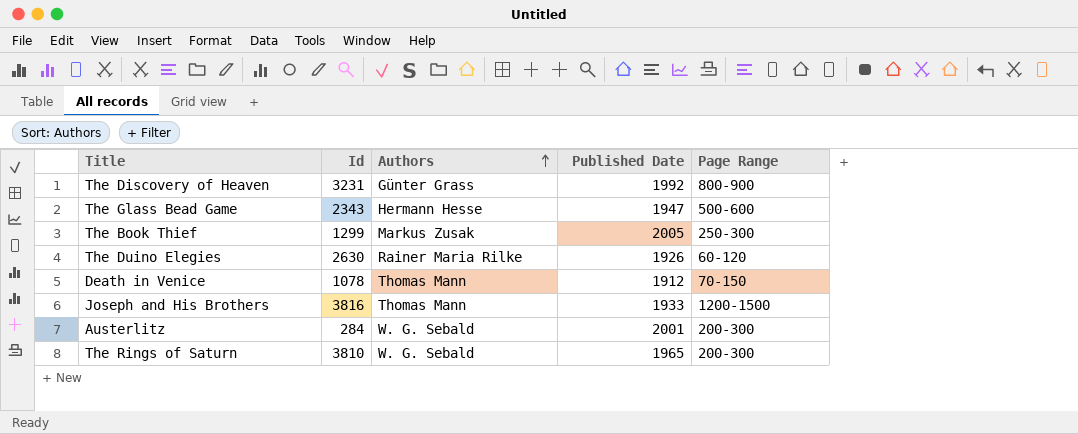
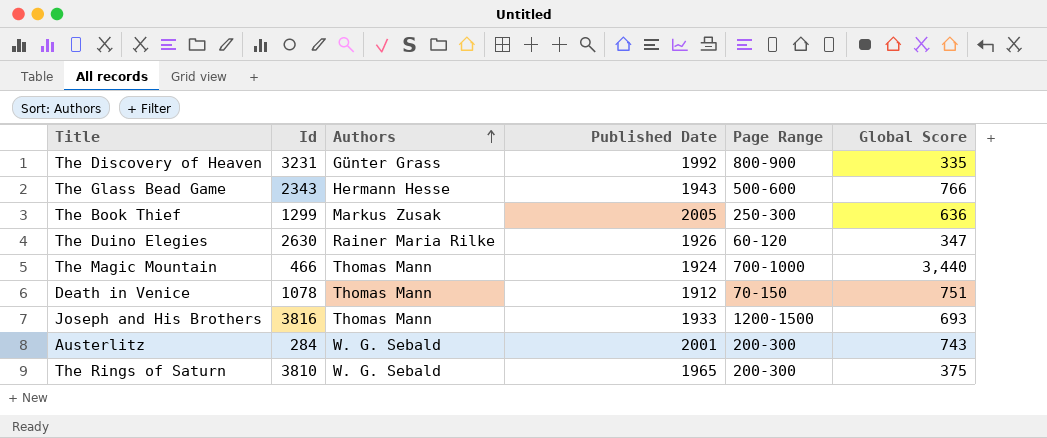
column Global Score | position: none -> 6
The Glass Bead Game | Published Date: 1947 -> 1943
row The Magic Mountain: none -> 466 | Thomas Mann | 1924 | 700-1000 | 3,440

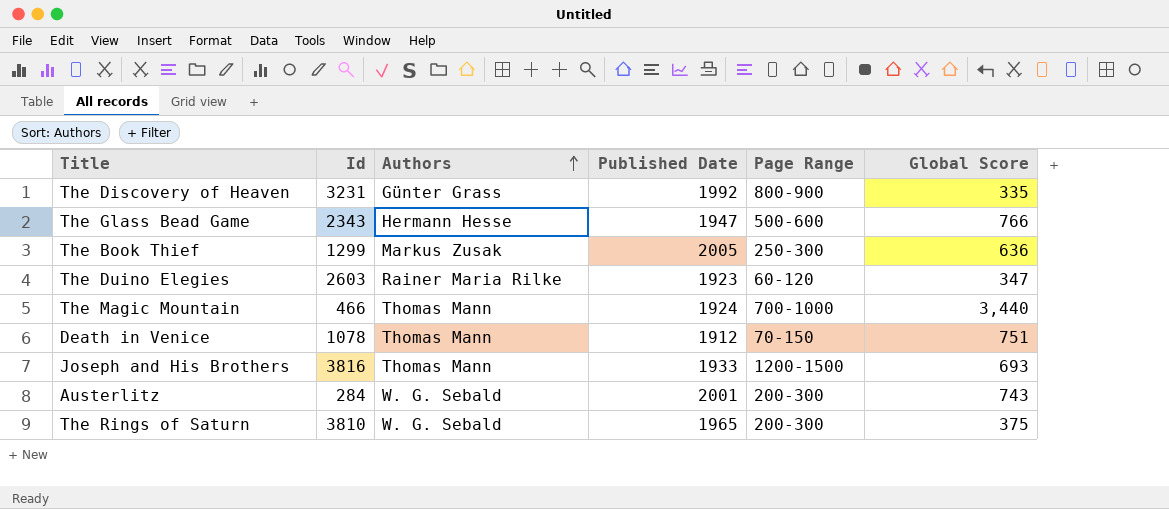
The Glass Bead Game | Published Date: 1943 -> 1947
The Duino Elegies | Id: 2630 -> 2603
The Duino Elegies | Published Date: 1926 -> 1923

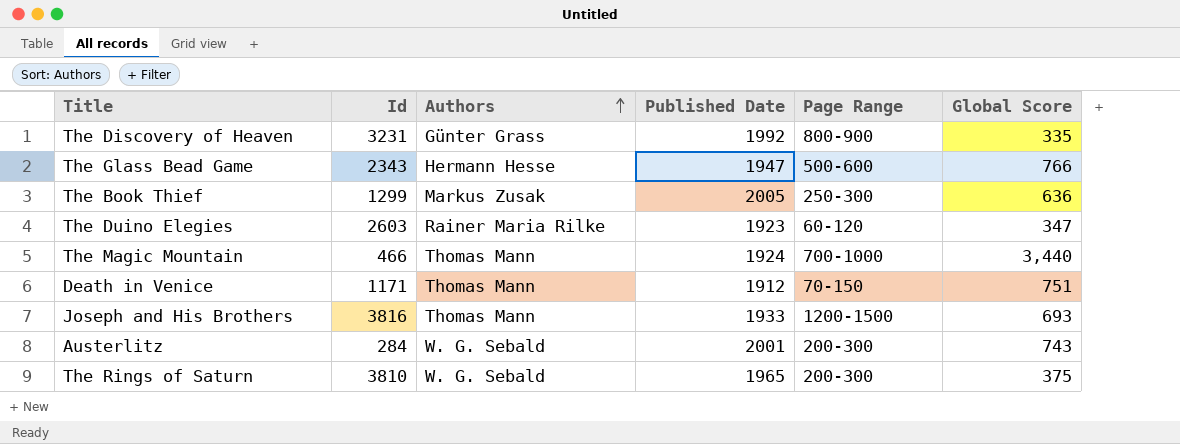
Death in Venice | Id: 1078 -> 1171

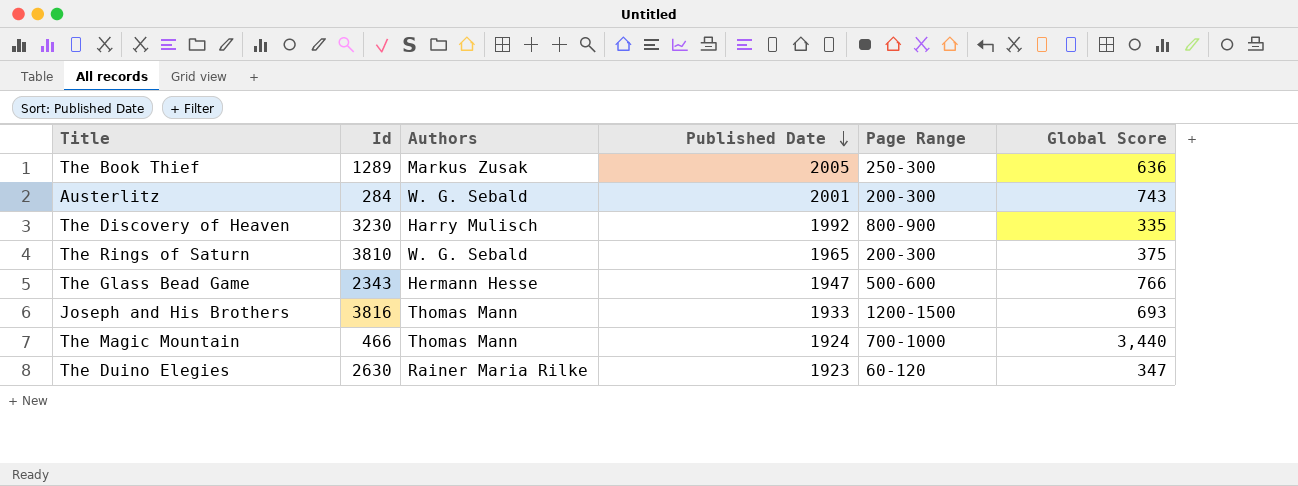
row order: Authors ascending -> Published Date descending
row Death in Venice: 1171 | Thomas Mann | 1912 | 70-150 | 751 -> none
The Book Thief | Id: 1299 -> 1289
The Discovery of Heaven | Id: 3231 -> 3230
The Discovery of Heaven | Authors: Günter Grass -> Harry Mulisch
The Duino Elegies | Id: 2603 -> 2630

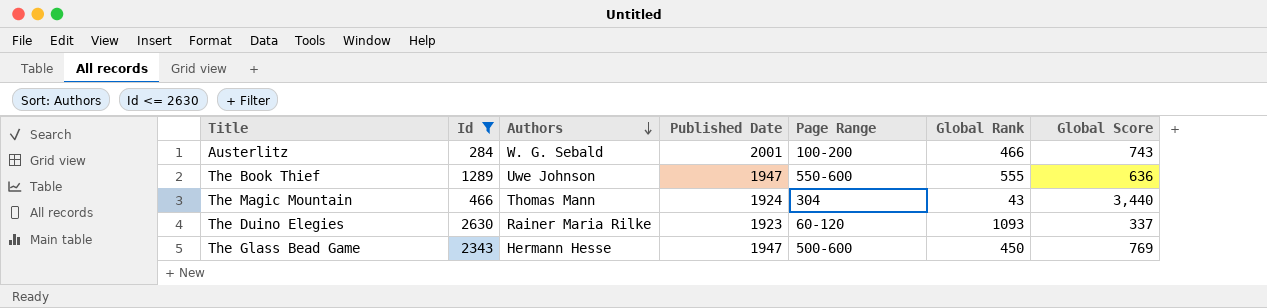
filter: none -> Id <= 2630
row order: Published Date descending -> Authors descending
column Global Rank | position: none -> 6
Austerlitz | Page Range: 200-300 -> 100-200
The Book Thief | Authors: Markus Zusak -> Uwe Johnson
The Book Thief | Published Date: 2005 -> 1947
The Book Thief | Page Range: 250-300 -> 550-600
The Magic Mountain | Page Range: 700-1000 -> 304
The Duino Elegies | Global Score: 347 -> 337
The Glass Bead Game | Global Score: 766 -> 769

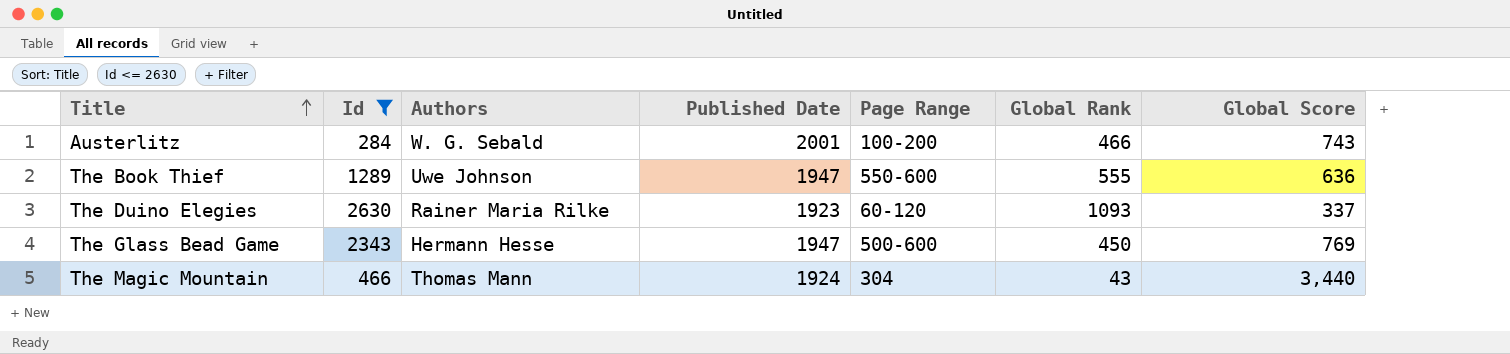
row order: Authors descending -> Title ascending

